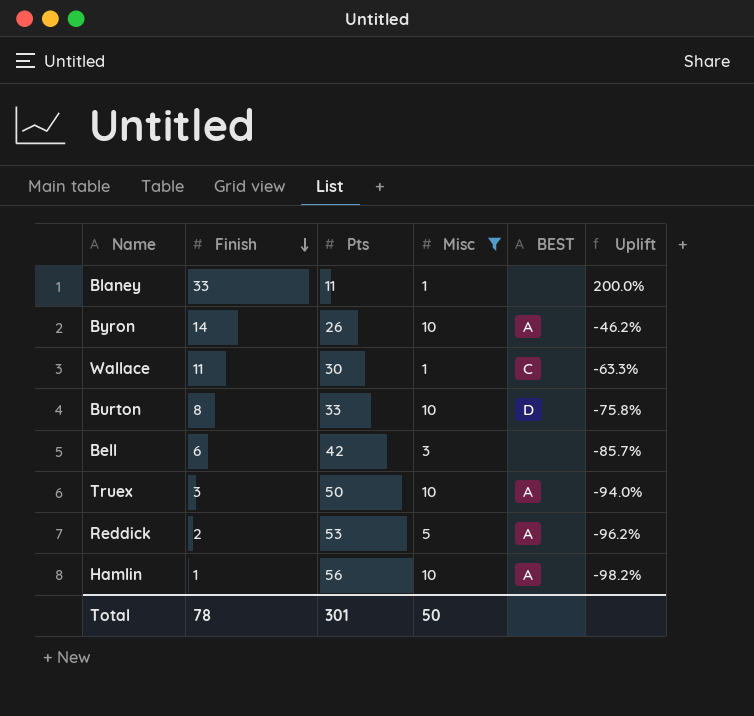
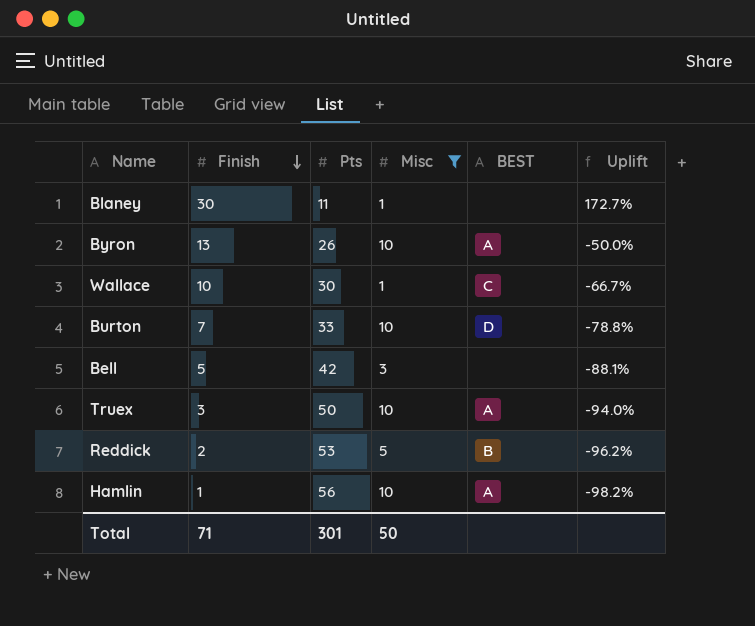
Blaney | Finish: 33 -> 30
Blaney | Uplift: 200.0% -> 172.7%
Byron | Finish: 14 -> 13
Byron | Uplift: -46.2% -> -50.0%
Wallace | Finish: 11 -> 10
Wallace | Uplift: -63.3% -> -66.7%
Burton | Finish: 8 -> 7
Burton | Uplift: -75.8% -> -78.8%
Bell | Finish: 6 -> 5
Bell | Uplift: -85.7% -> -88.1%
Reddick | BEST: A -> B
Total | Finish: 78 -> 71

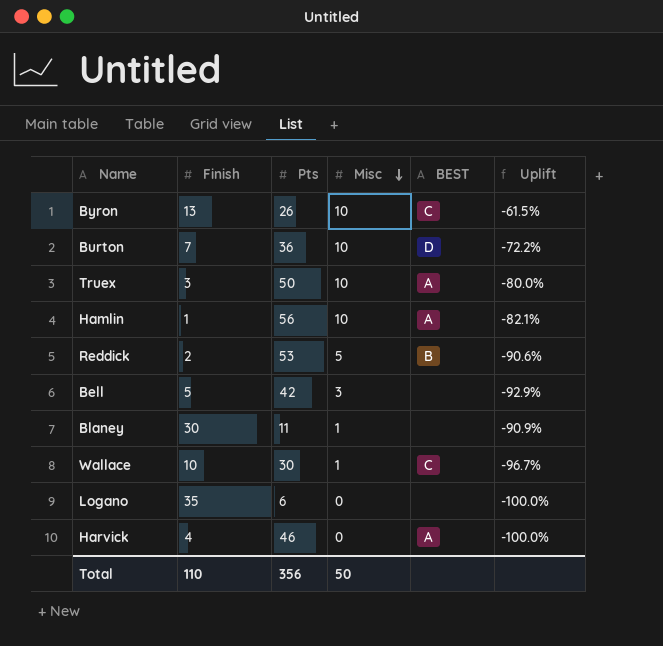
filter: Misc != 0 -> none
row order: Finish descending -> Misc descending
column Uplift | formula: ([Finish] - [Pts]) / [Pts] -> ([Misc] - [Pts]) / [Pts]
Byron | BEST: A -> C
Burton | Pts: 33 -> 36
Total | Finish: 71 -> 110
Total | Pts: 301 -> 356

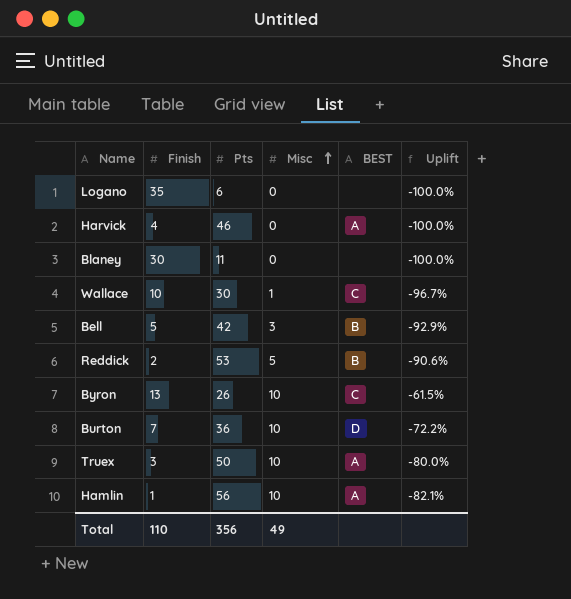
row order: Misc descending -> Misc ascending
Blaney | Misc: 1 -> 0
Blaney | Uplift: -90.9% -> -100.0%
Bell | BEST: none -> B
Total | Misc: 50 -> 49

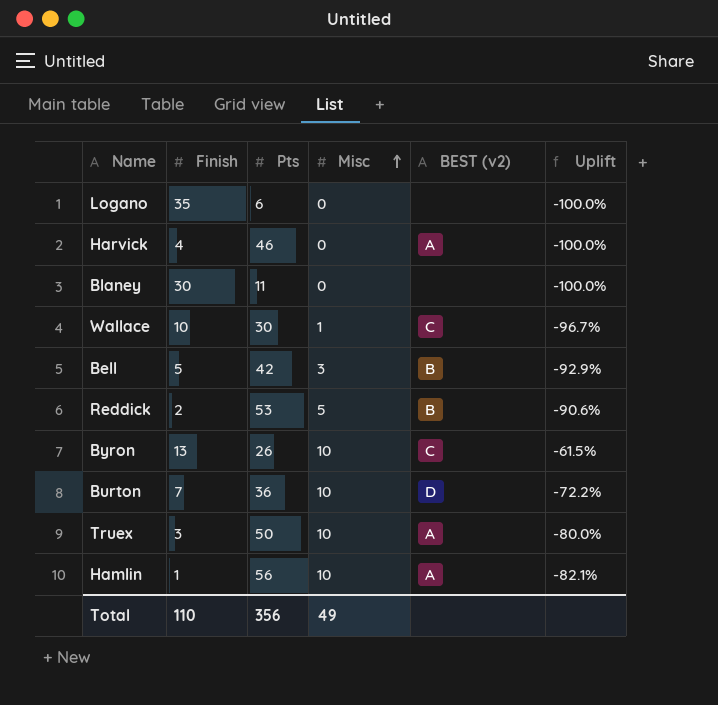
column name: BEST -> BEST (v2)

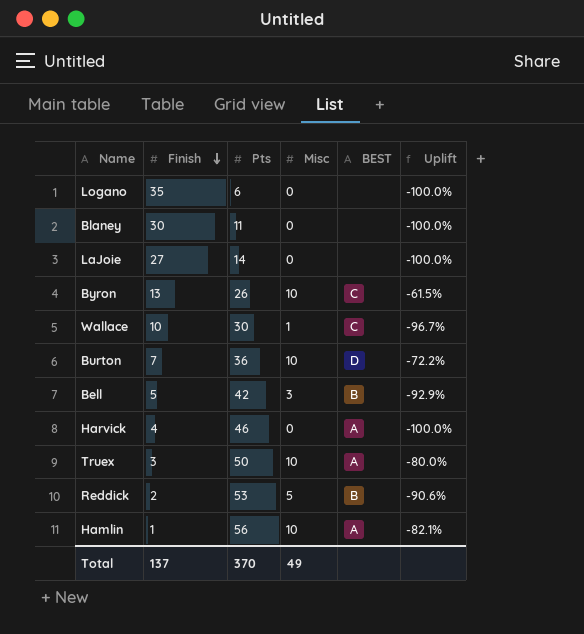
row order: Misc ascending -> Finish descending
column name: BEST (v2) -> BEST
row LaJoie: none -> 27 | 14 | 0 | none | -100.0%
Total | Finish: 110 -> 137
Total | Pts: 356 -> 370

